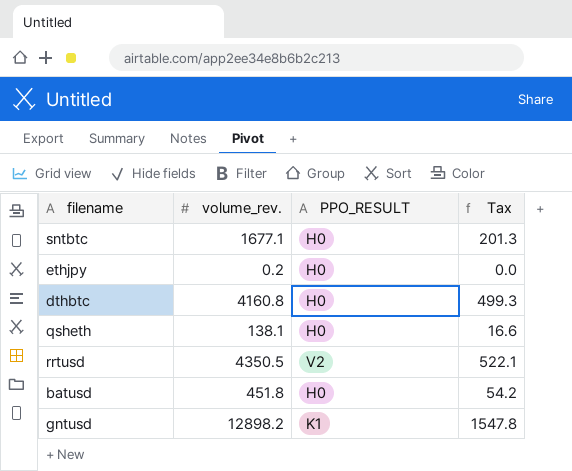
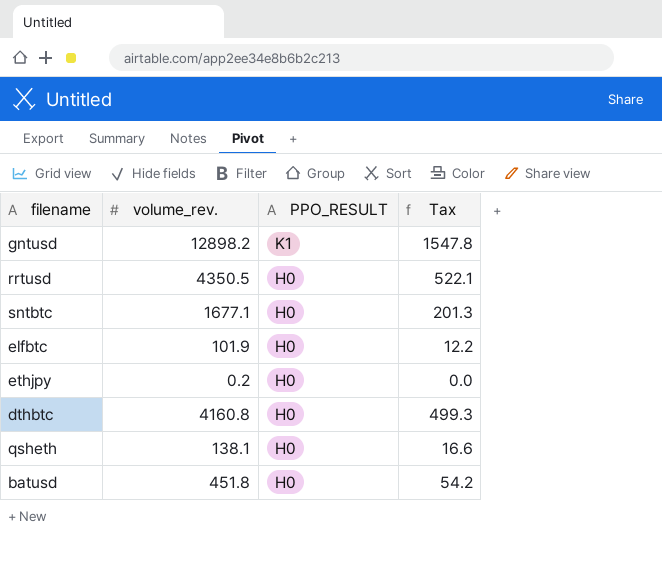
row order: none -> PPO_RESULT descending
rrtusd | PPO_RESULT: V2 -> H0
row elfbtc: none -> 101.9 | H0 | 12.2

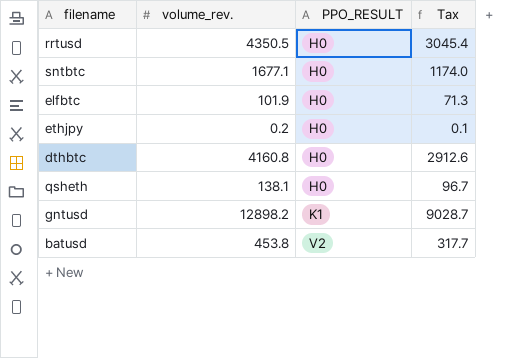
row order: PPO_RESULT descending -> PPO_RESULT ascending
column Tax | formula: [volume_rev.] * 0.12 -> [volume_rev.] * 0.7
batusd | volume_rev.: 451.8 -> 453.8
batusd | PPO_RESULT: H0 -> V2

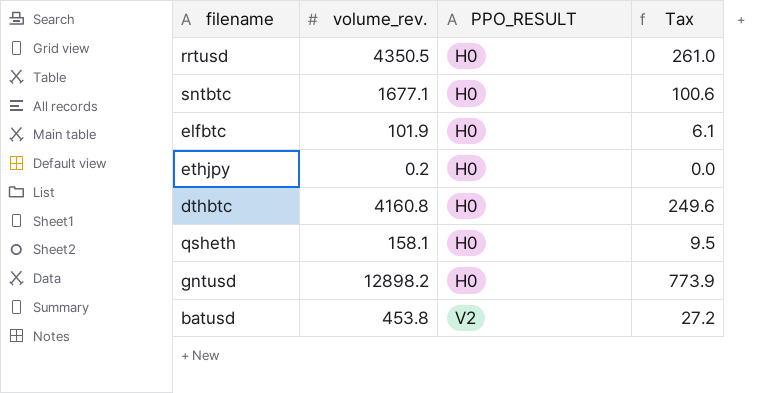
column Tax | formula: [volume_rev.] * 0.7 -> [volume_rev.] * 0.06
qsheth | volume_rev.: 138.1 -> 158.1
gntusd | PPO_RESULT: K1 -> H0

